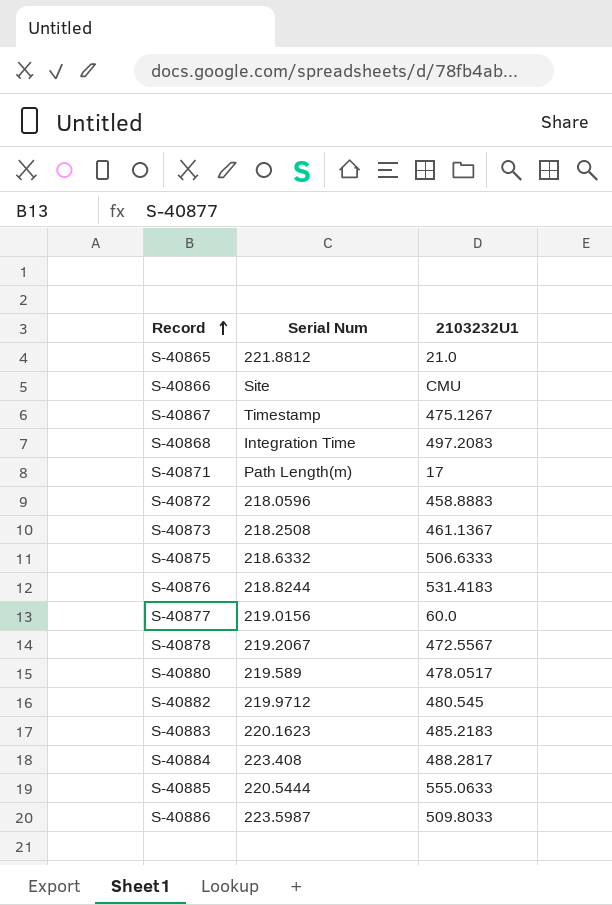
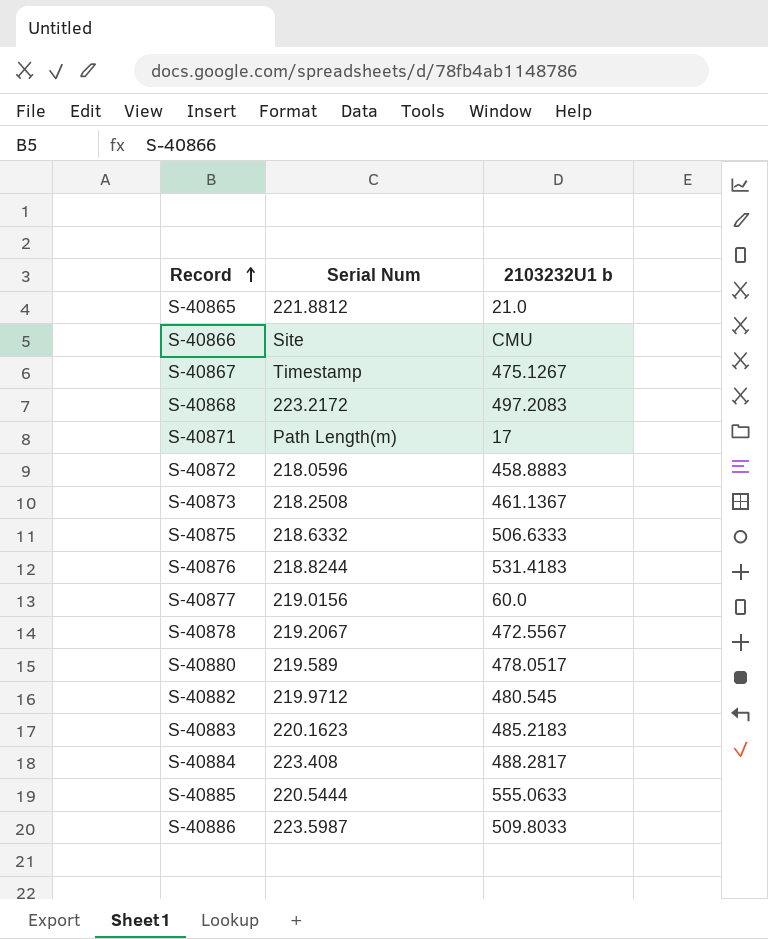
column name: 2103232U1 -> 2103232U1 b
S-40868 | Serial Num: Integration Time -> 223.2172

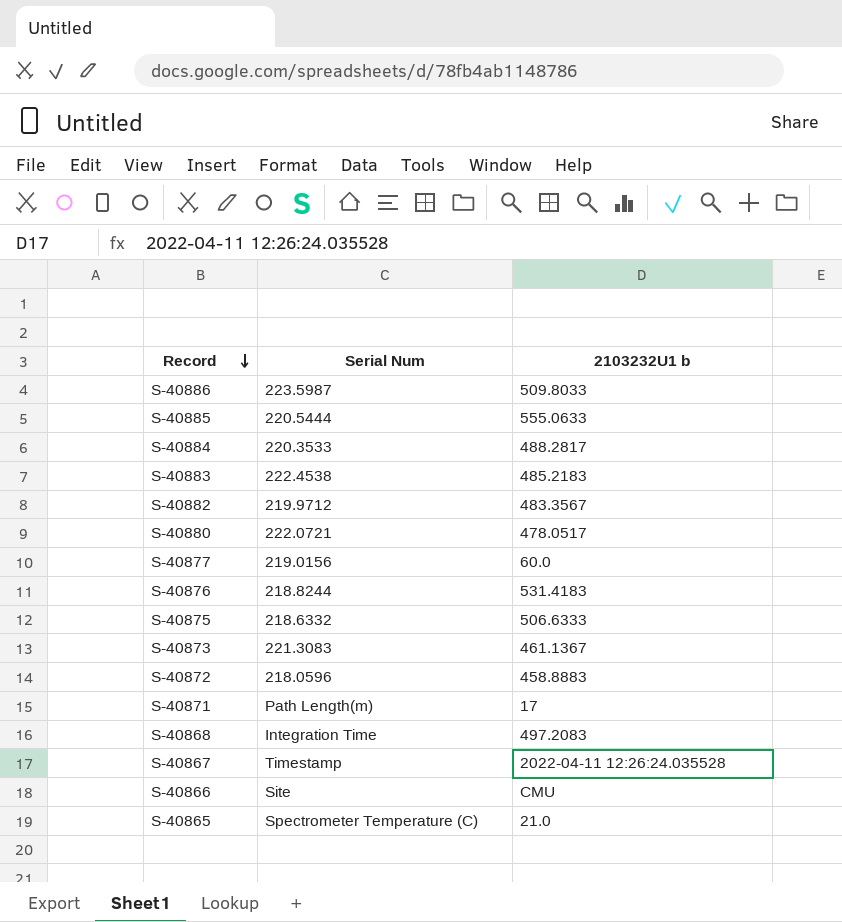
row order: Record ascending -> Record descending
row S-40878: 219.2067 | 472.5567 -> none
S-40884 | Serial Num: 223.408 -> 220.3533
S-40883 | Serial Num: 220.1623 -> 222.4538
S-40882 | 2103232U1 b: 480.545 -> 483.3567
S-40880 | Serial Num: 219.589 -> 222.0721
S-40873 | Serial Num: 218.2508 -> 221.3083
S-40868 | Serial Num: 223.2172 -> Integration Time
S-40867 | 2103232U1 b: 475.1267 -> 2022-04-11 12:26:24.035528
S-40865 | Serial Num: 221.8812 -> Spectrometer Temperature (C)

